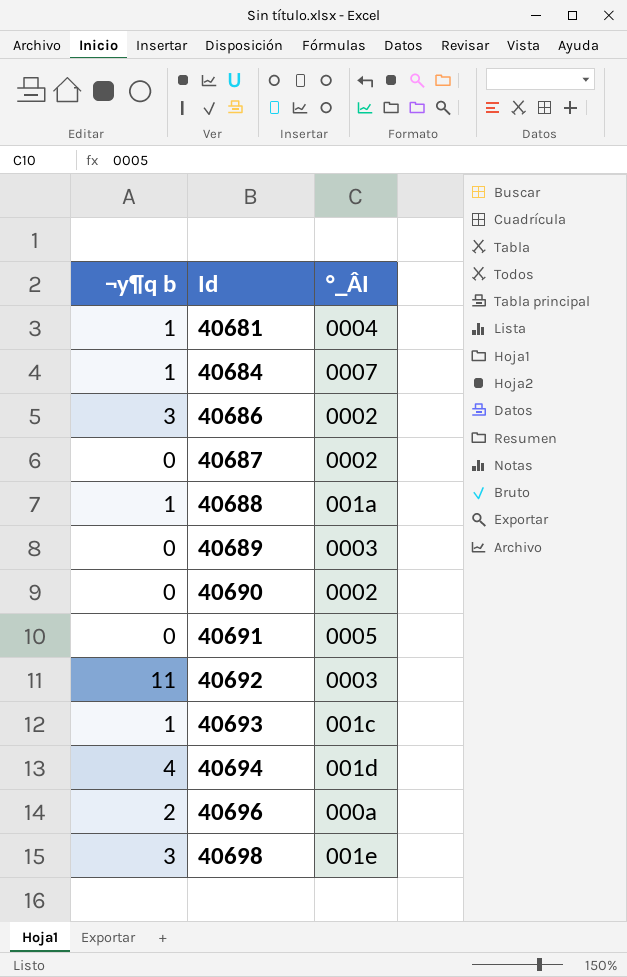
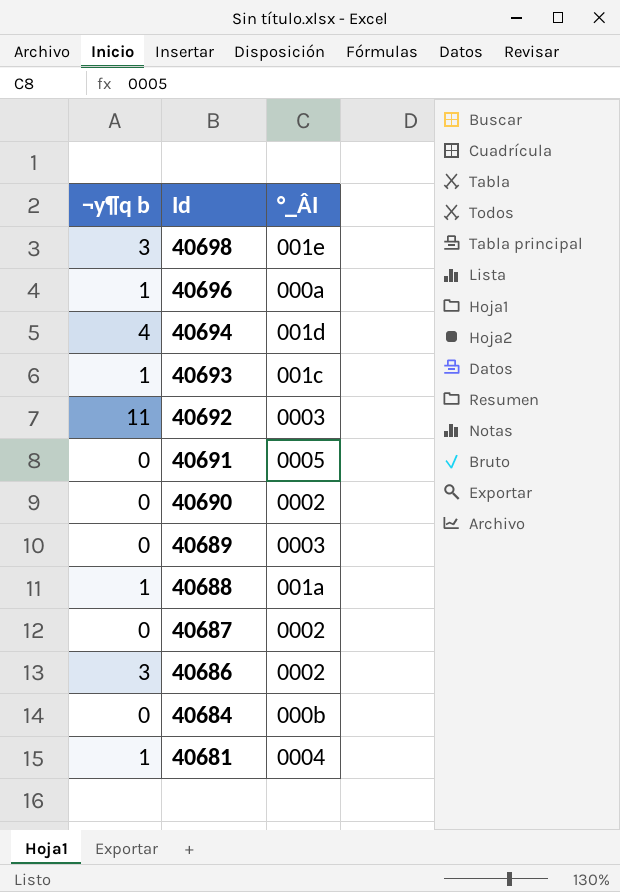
row order: Id ascending -> Id descending
40696 | ¬y¶q b: 2 -> 1
40684 | ¬y¶q b: 1 -> 0
40684 | °_ÂI: 0007 -> 000b

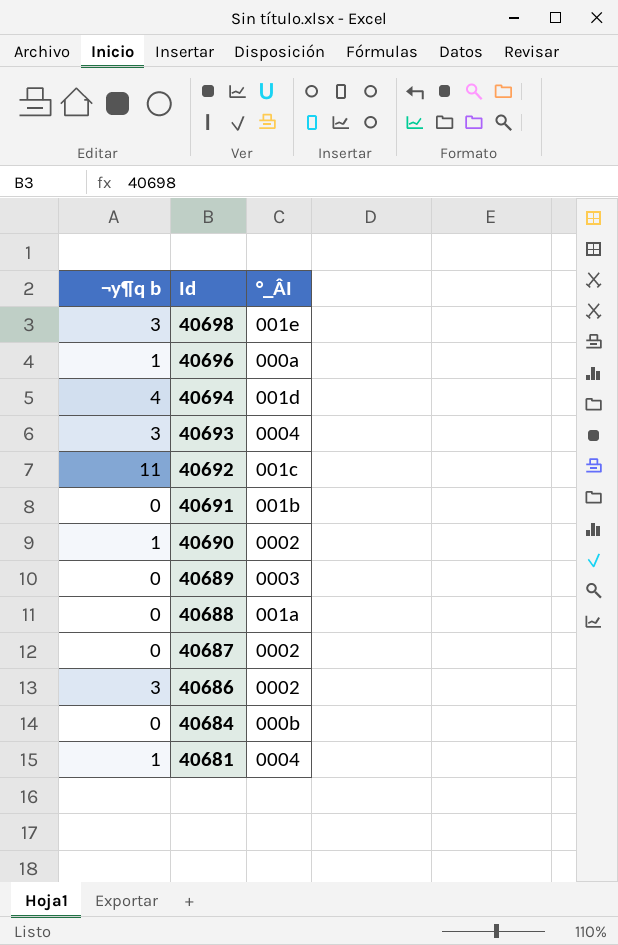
40693 | ¬y¶q b: 1 -> 3
40693 | °_ÂI: 001c -> 0004
40692 | °_ÂI: 0003 -> 001c
40691 | °_ÂI: 0005 -> 001b
40690 | ¬y¶q b: 0 -> 1
40688 | ¬y¶q b: 1 -> 0

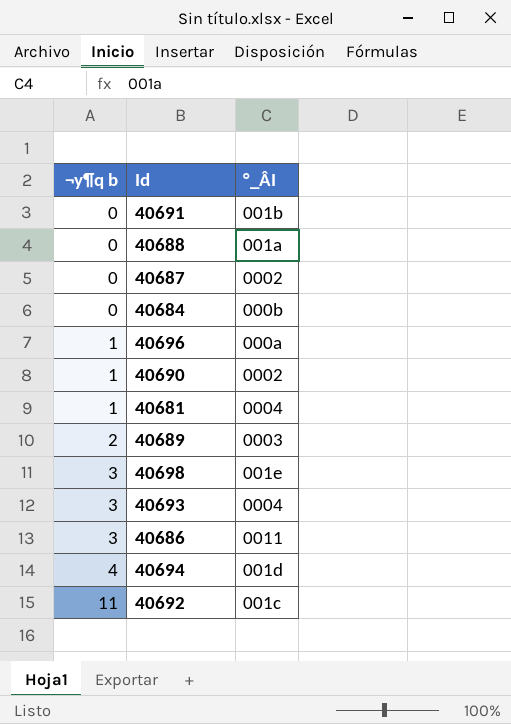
row order: Id descending -> ¬y¶q b ascending
40689 | ¬y¶q b: 0 -> 2
40686 | °_ÂI: 0002 -> 0011

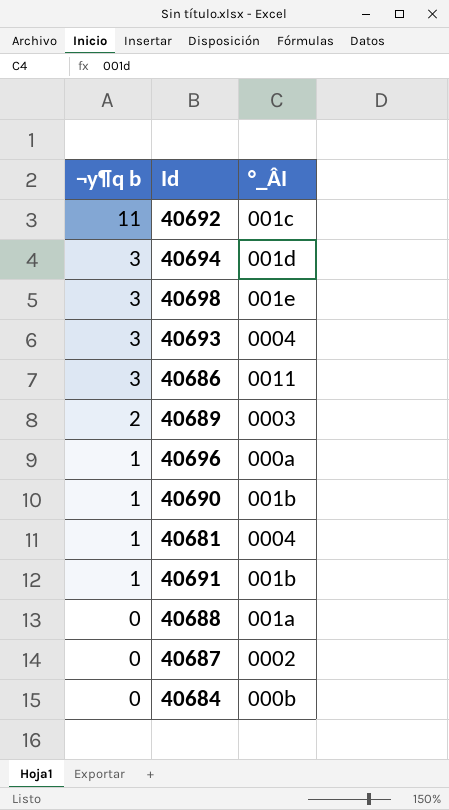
row order: ¬y¶q b ascending -> ¬y¶q b descending
40694 | ¬y¶q b: 4 -> 3
40690 | °_ÂI: 0002 -> 001b
40691 | ¬y¶q b: 0 -> 1

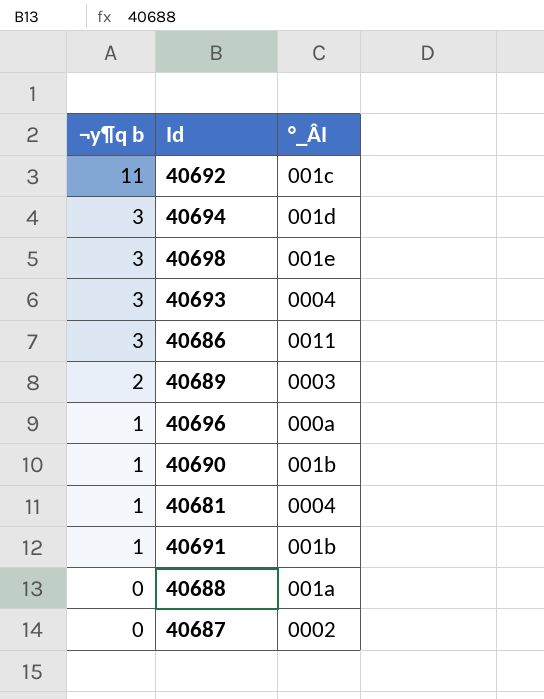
row 40684: 0 | 000b -> none

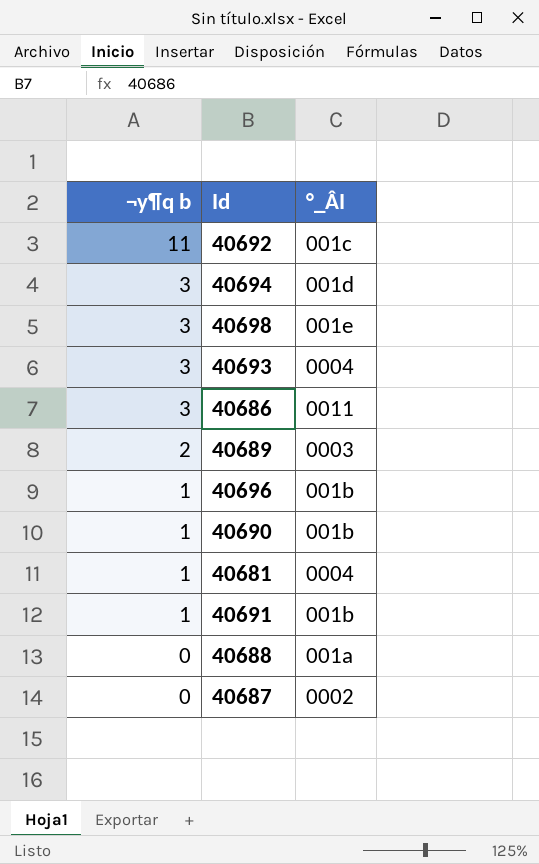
40696 | °_ÂI: 000a -> 001b

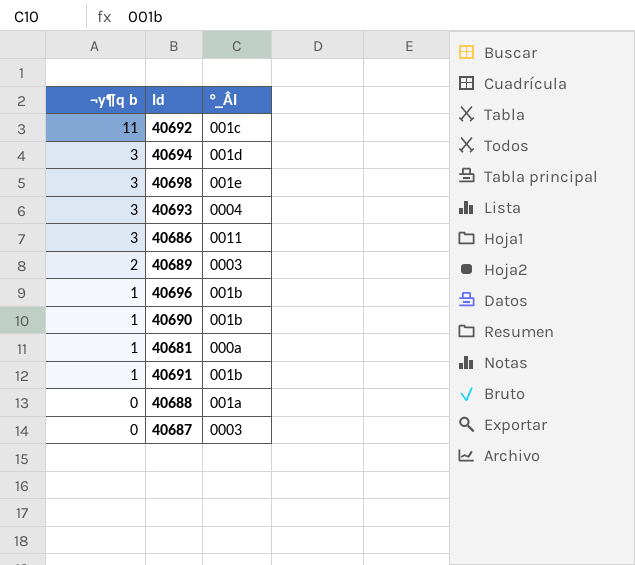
40681 | °_ÂI: 0004 -> 000a
40687 | °_ÂI: 0002 -> 0003

